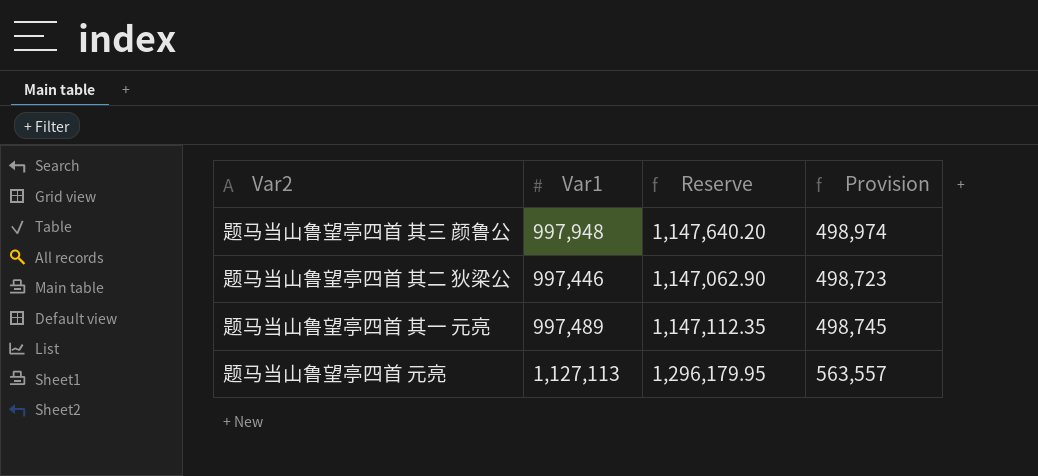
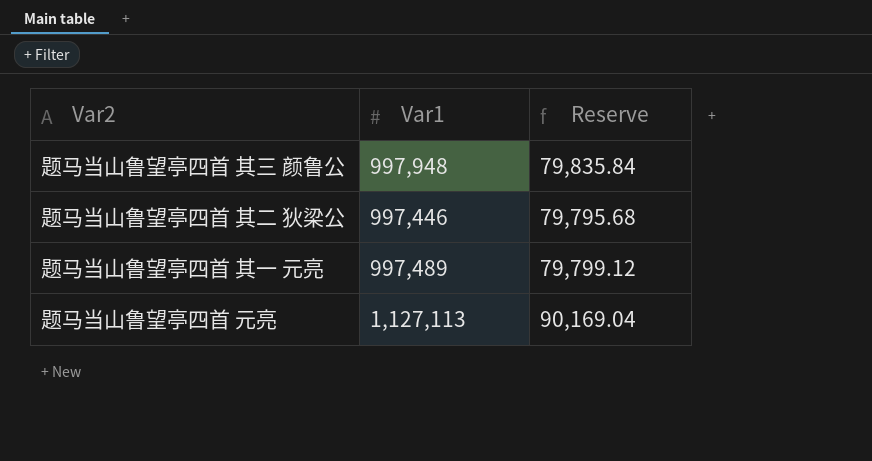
column Provision | formula: [Var1] * 0.5 -> none
column Reserve | formula: [Var1] * 1.15 -> [Var1] * 0.08

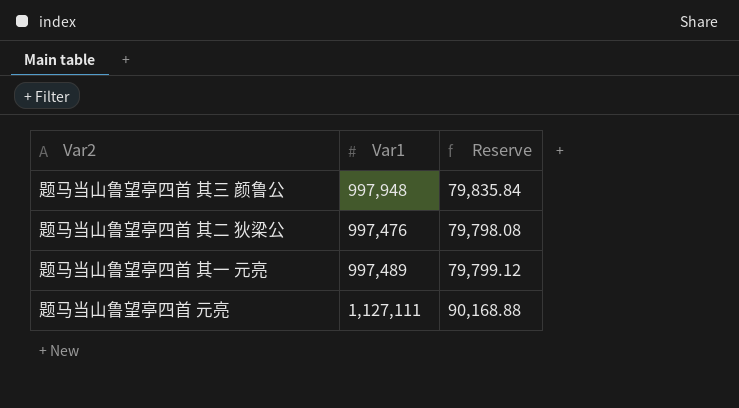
题马当山鲁望亭四首 其二 狄梁公 | Var1: 997,446 -> 997,476
题马当山鲁望亭四首 其二 狄梁公 | Reserve: 79,795.68 -> 79,798.08
题马当山鲁望亭四首 元亮 | Var1: 1,127,113 -> 1,127,111
题马当山鲁望亭四首 元亮 | Reserve: 90,169.04 -> 90,168.88

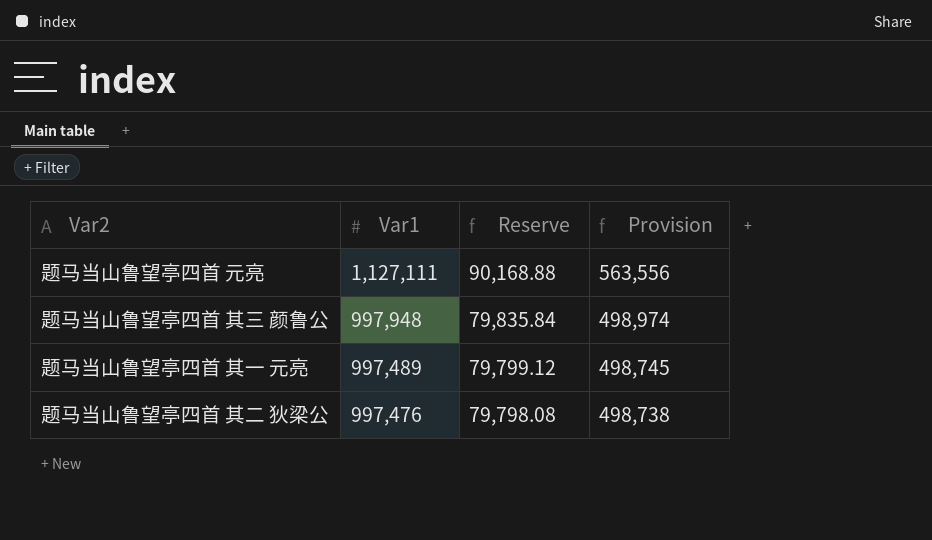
row order: none -> Var1 descending
column Provision | formula: none -> [Var1] * 0.5

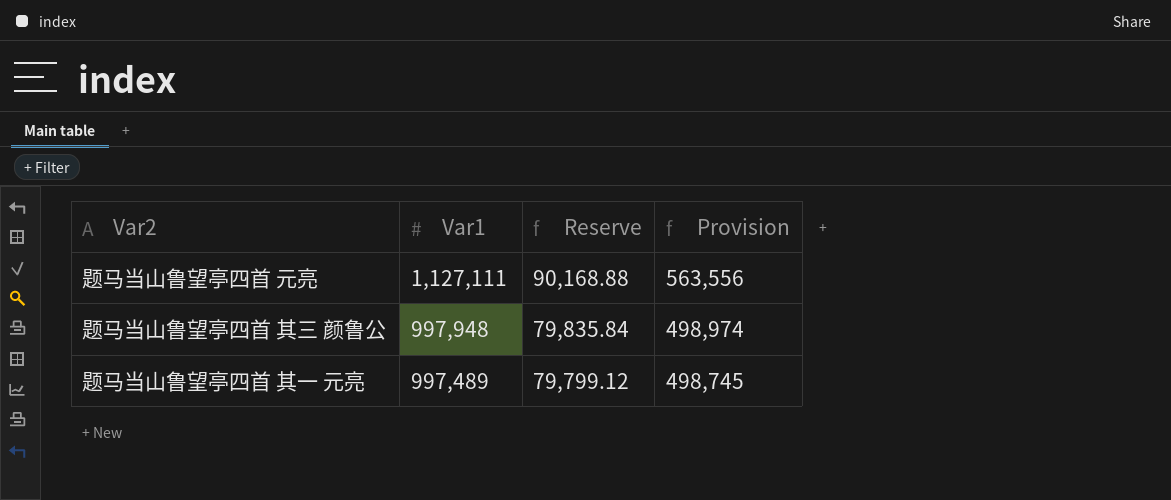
row 题马当山鲁望亭四首 其二 狄梁公: 997,476 | 79,798.08 | 498,738 -> none

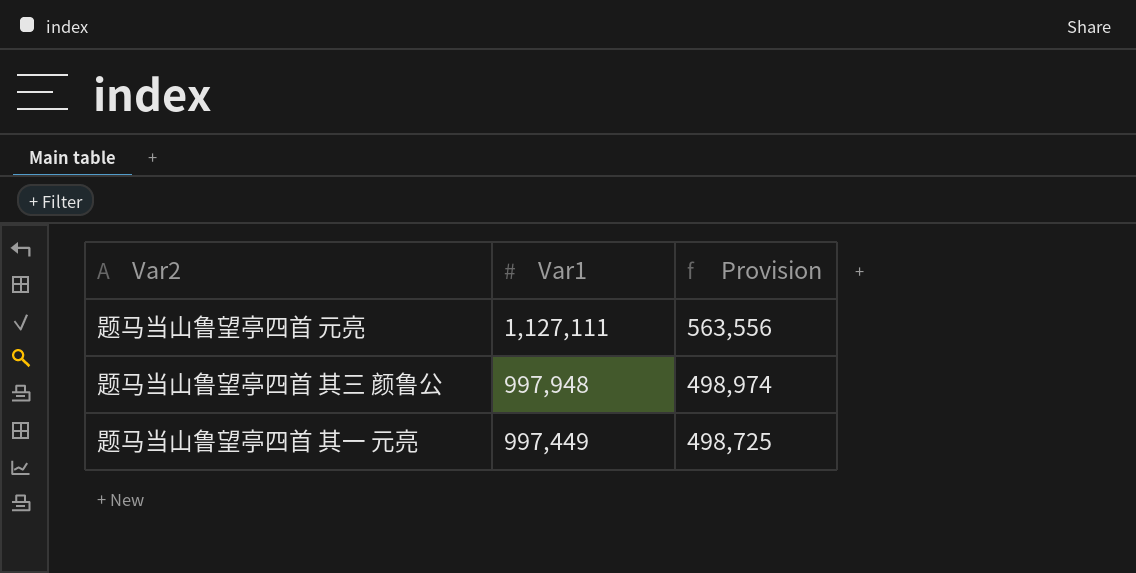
column Reserve | formula: [Var1] * 0.08 -> none
题马当山鲁望亭四首 其一 元亮 | Var1: 997,489 -> 997,449
题马当山鲁望亭四首 其一 元亮 | Provision: 498,745 -> 498,725

